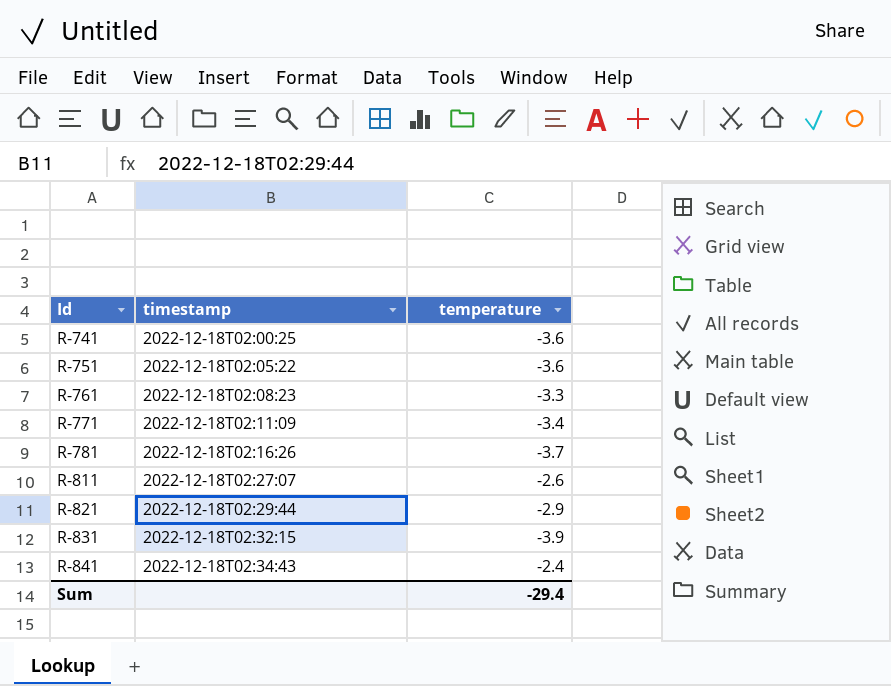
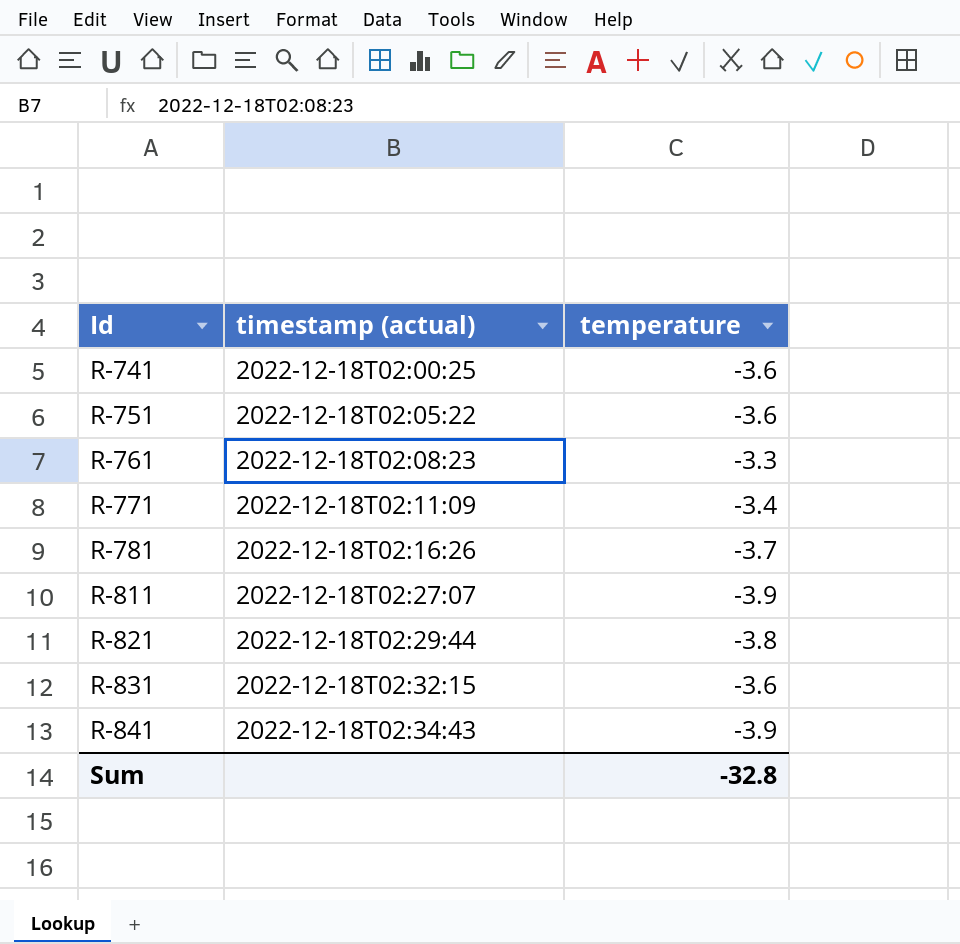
column name: timestamp -> timestamp (actual)
R-811 | temperature: -2.6 -> -3.9
R-821 | temperature: -2.9 -> -3.8
R-831 | temperature: -3.9 -> -3.6
R-841 | temperature: -2.4 -> -3.9
Sum | temperature: -29.4 -> -32.8

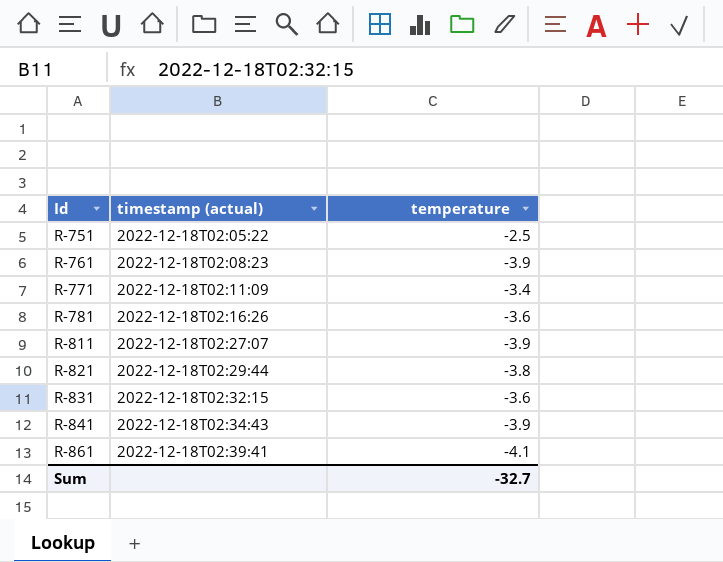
row R-741: 2022-12-18T02:00:25 | -3.6 -> none
R-751 | temperature: -3.6 -> -2.5
R-761 | temperature: -3.3 -> -3.9
R-781 | temperature: -3.7 -> -3.6
row R-861: none -> 2022-12-18T02:39:41 | -4.1
Sum | temperature: -32.8 -> -32.7

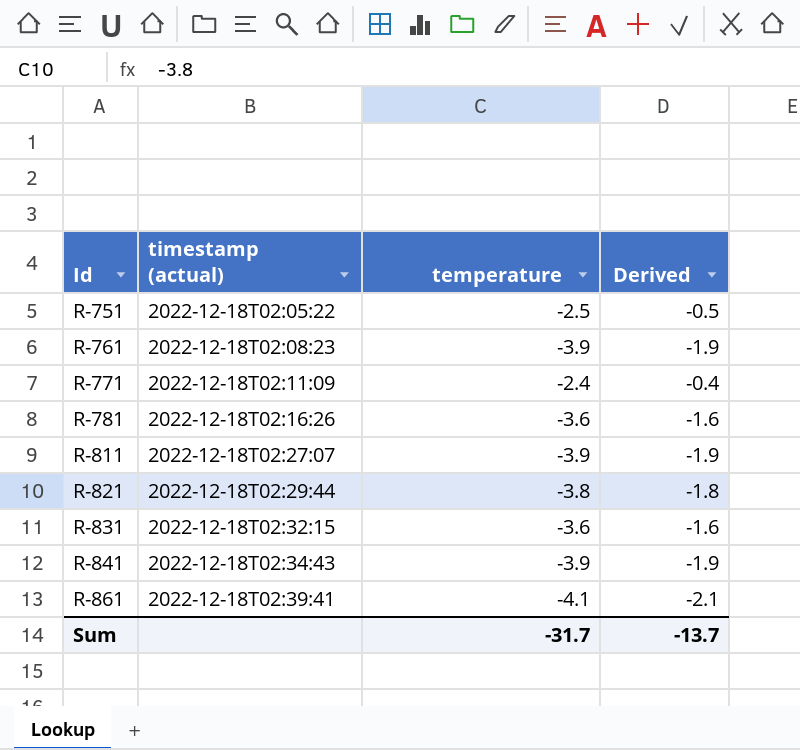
column Derived | formula: none -> [temperature] + 2
R-771 | temperature: -3.4 -> -2.4
Sum | temperature: -32.7 -> -31.7

